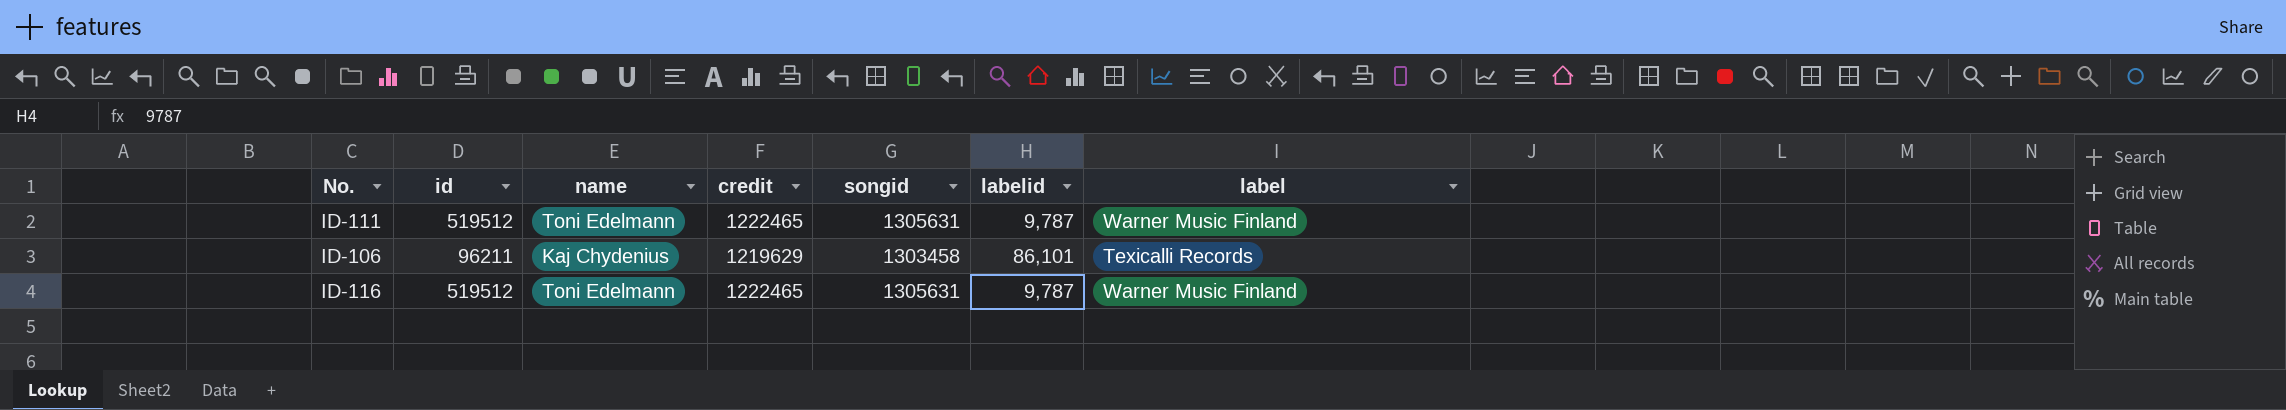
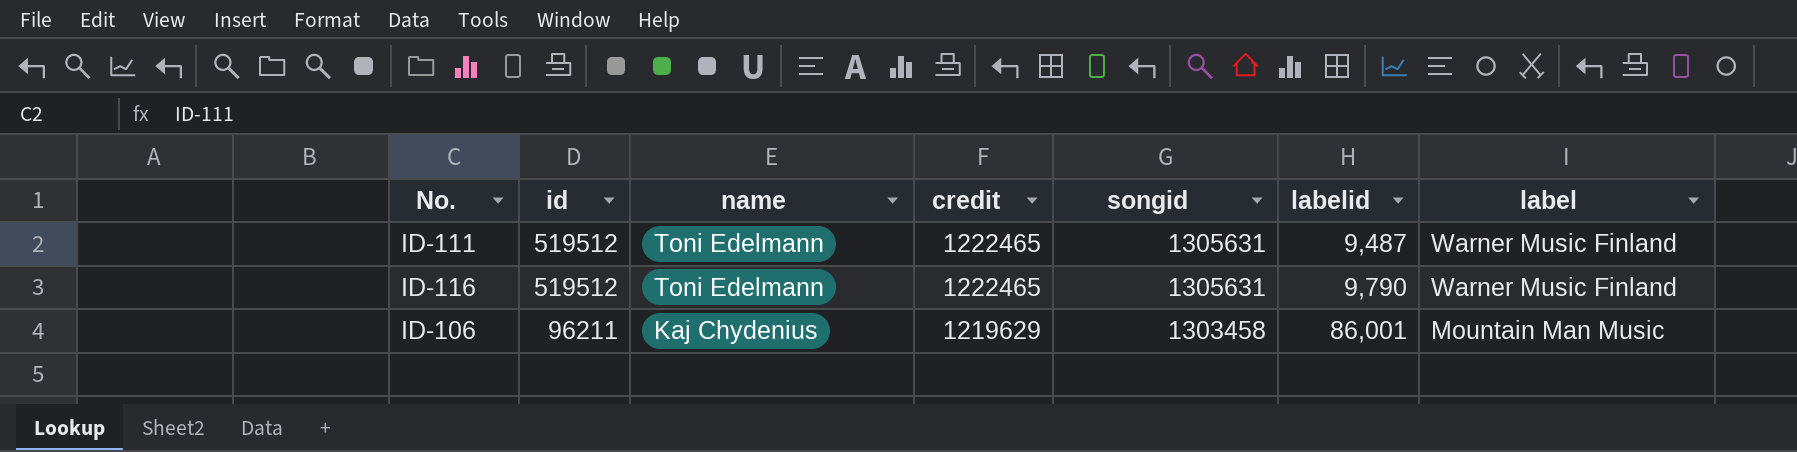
row order: none -> id descending
ID-111 | labelid: 9,787 -> 9,487
ID-116 | labelid: 9,787 -> 9,790
ID-106 | labelid: 86,101 -> 86,001
ID-106 | label: Texicalli Records -> Mountain Man Music

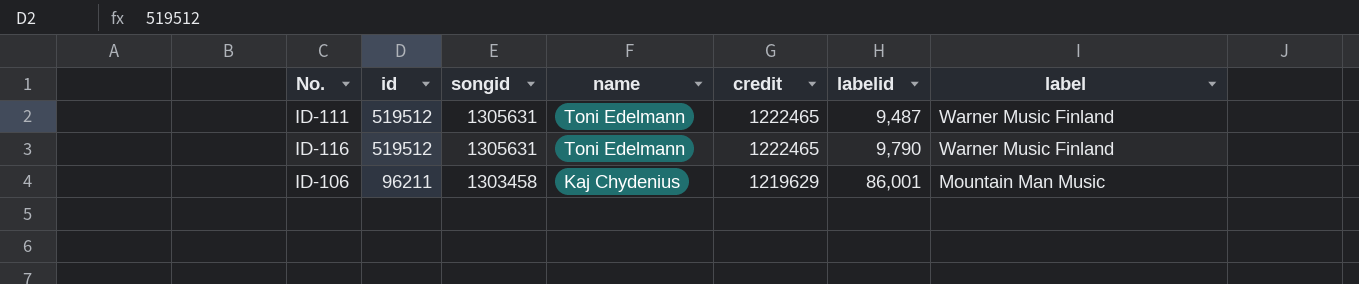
column songid | position: 5 -> 3

